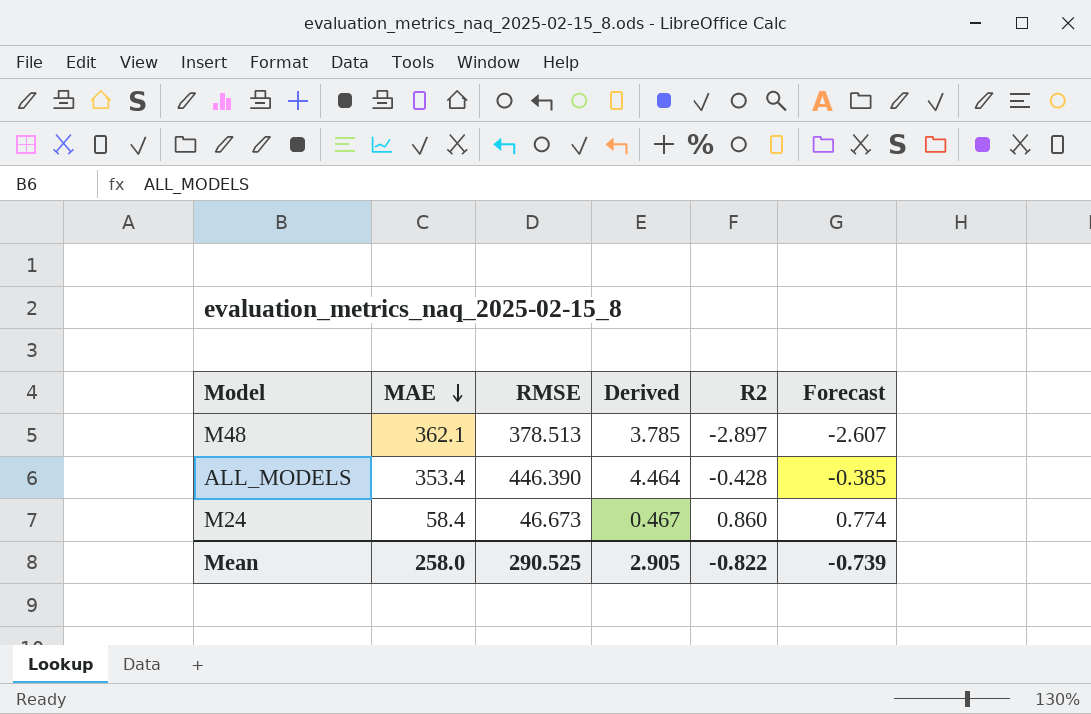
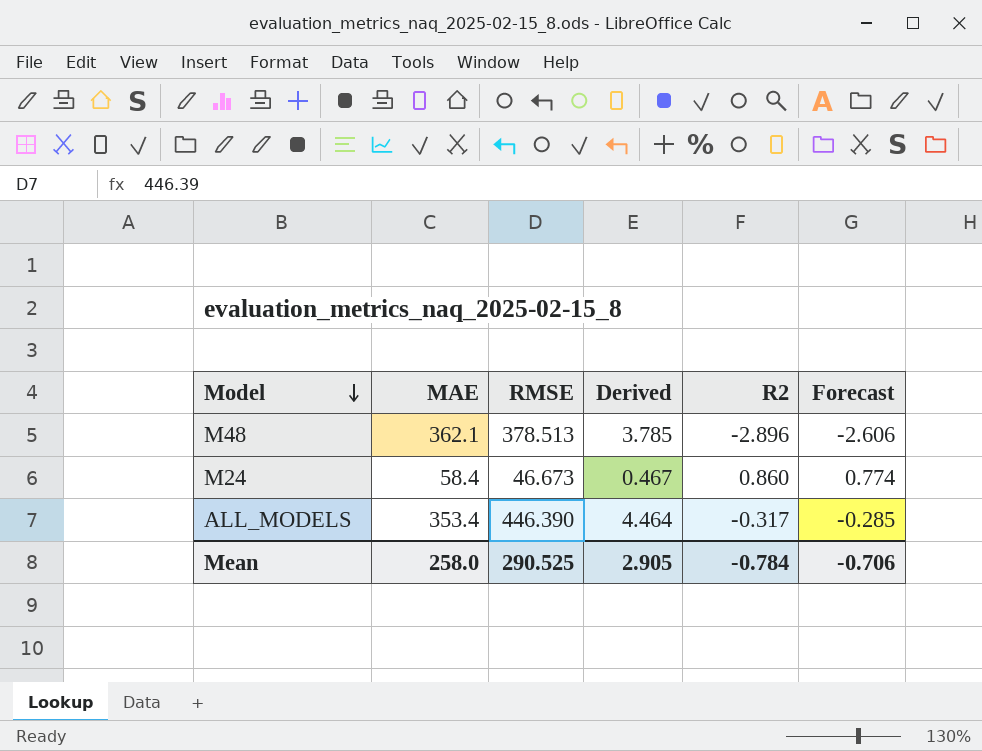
row order: MAE descending -> Model descending
M48 | R2: -2.897 -> -2.896
M48 | Forecast: -2.607 -> -2.606
ALL_MODELS | R2: -0.428 -> -0.317
ALL_MODELS | Forecast: -0.385 -> -0.285
Mean | R2: -0.822 -> -0.784
Mean | Forecast: -0.739 -> -0.706

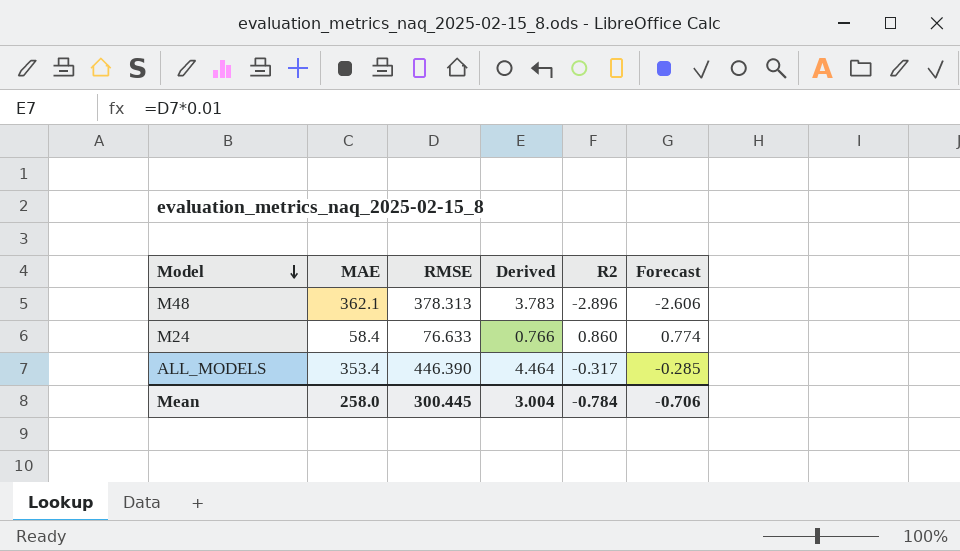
M48 | RMSE: 378.513 -> 378.313
M48 | Derived: 3.785 -> 3.783
M24 | RMSE: 46.673 -> 76.633
M24 | Derived: 0.467 -> 0.766
Mean | RMSE: 290.525 -> 300.445
Mean | Derived: 2.905 -> 3.004

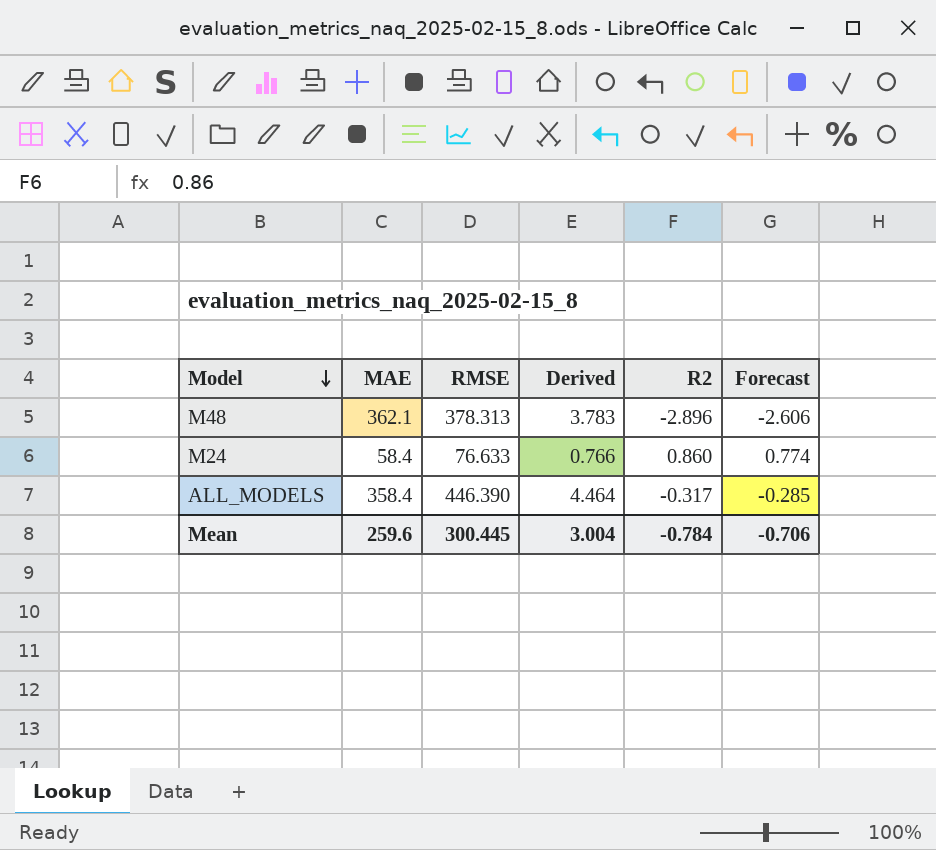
ALL_MODELS | MAE: 353.4 -> 358.4
Mean | MAE: 258.0 -> 259.6

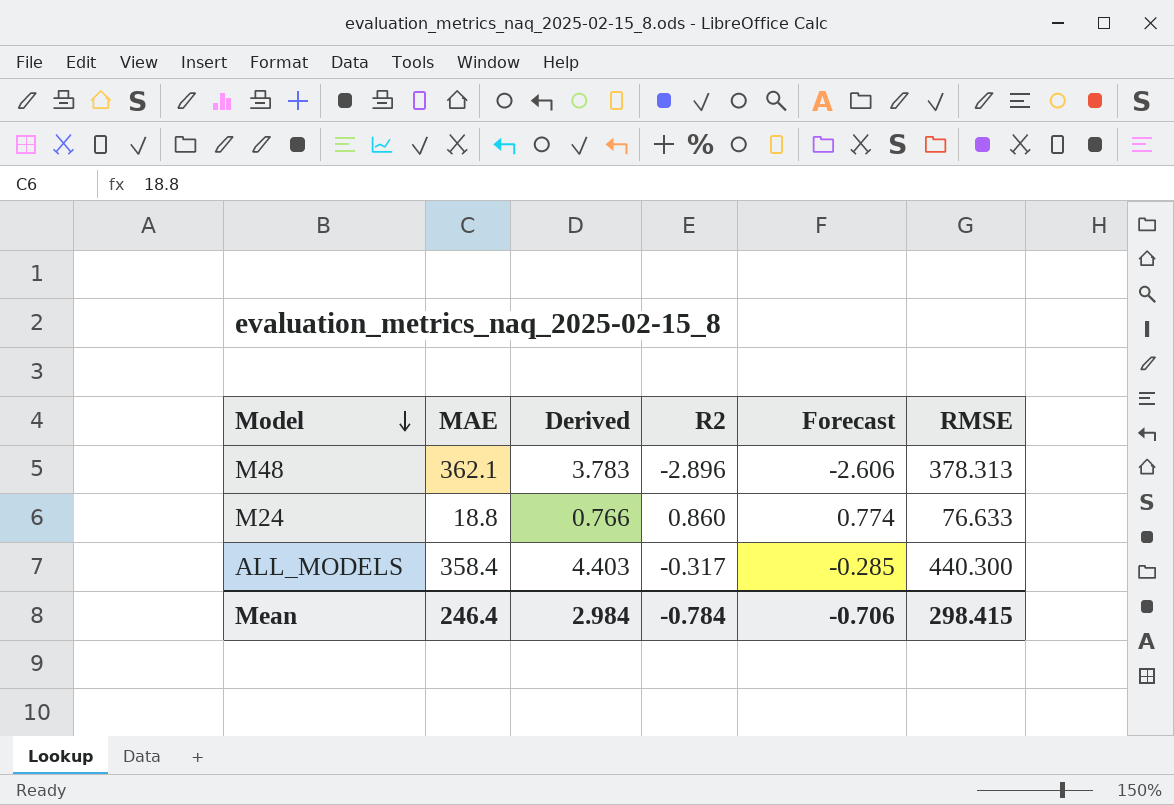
column RMSE | position: 3 -> 6
M24 | MAE: 58.4 -> 18.8
ALL_MODELS | Derived: 4.464 -> 4.403
ALL_MODELS | RMSE: 446.390 -> 440.300
Mean | MAE: 259.6 -> 246.4
Mean | Derived: 3.004 -> 2.984
Mean | RMSE: 300.445 -> 298.415

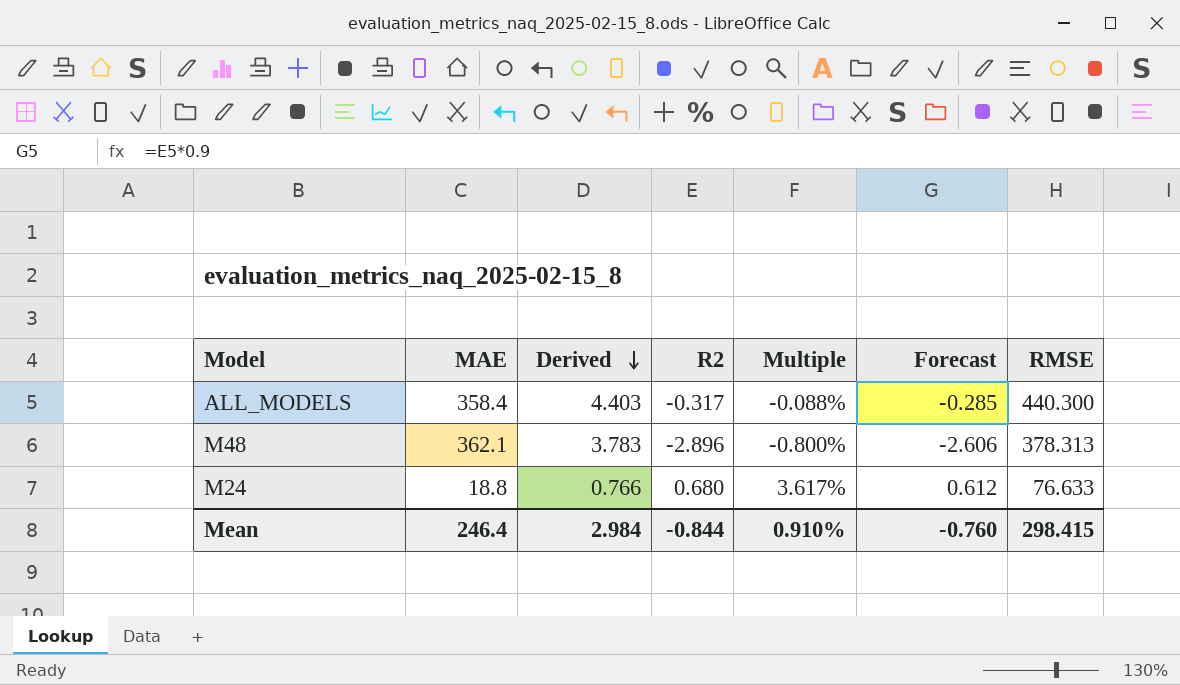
row order: Model descending -> Derived descending
column Multiple | formula: none -> [R2] / [MAE]
M24 | R2: 0.860 -> 0.680
M24 | Forecast: 0.774 -> 0.612
Mean | R2: -0.784 -> -0.844
Mean | Forecast: -0.706 -> -0.760

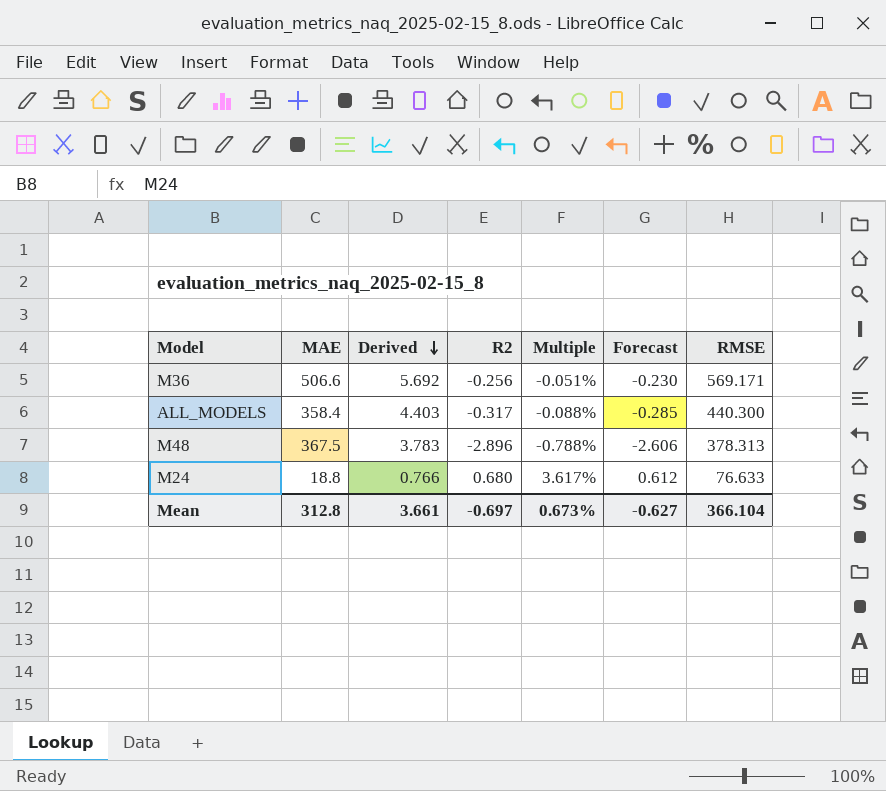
row M36: none -> 506.6 | 5.692 | -0.256 | -0.051% | -0.230 | 569.171
M48 | MAE: 362.1 -> 367.5
M48 | Multiple: -0.800% -> -0.788%
Mean | MAE: 246.4 -> 312.8
Mean | Derived: 2.984 -> 3.661
Mean | R2: -0.844 -> -0.697
Mean | Multiple: 0.910% -> 0.673%
Mean | Forecast: -0.760 -> -0.627
Mean | RMSE: 298.415 -> 366.104

